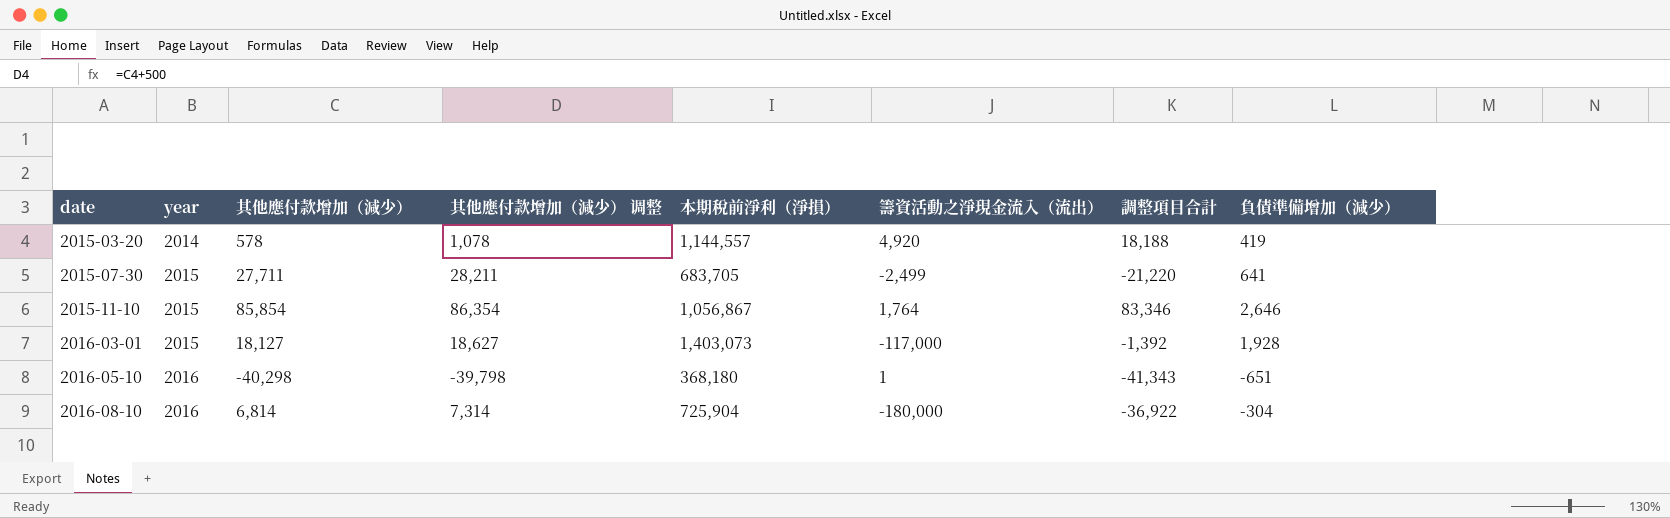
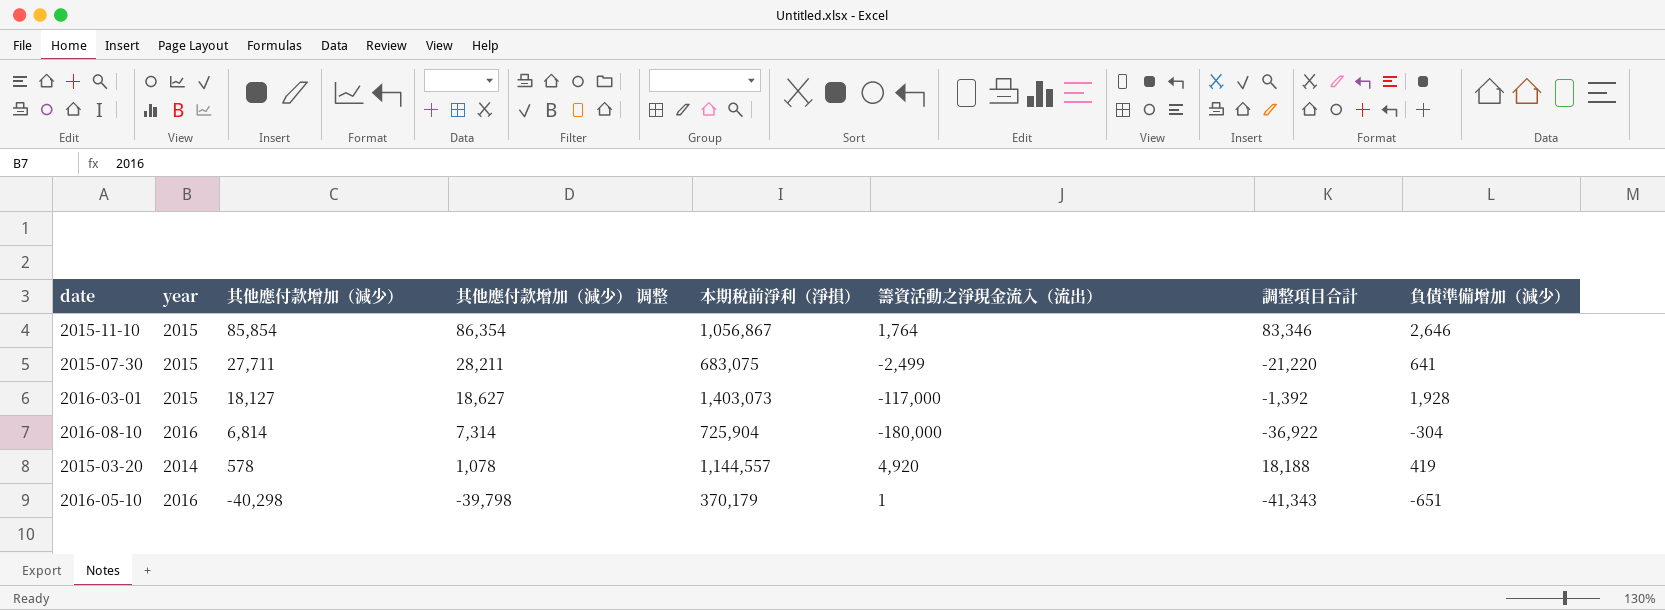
row order: date ascending -> 其他應付款增加（減少） descending
2015-07-30 | 本期稅前淨利（淨損）: 683,705 -> 683,075
2016-05-10 | 本期稅前淨利（淨損）: 368,180 -> 370,179

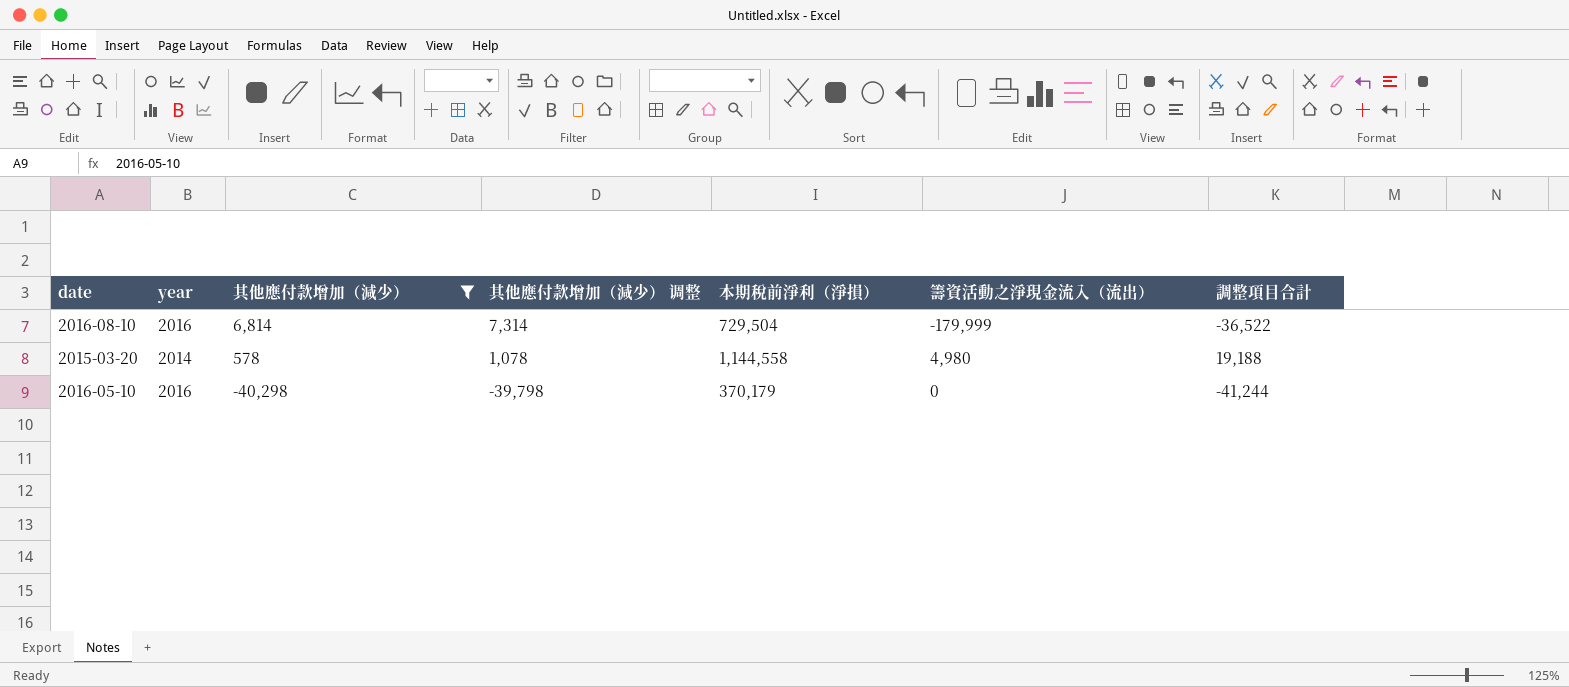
filter: none -> 其他應付款增加（減少） <= 6,814
column 負債準備增加（減少） | position: 8 -> none
2016-08-10 | 本期稅前淨利（淨損）: 725,904 -> 729,504
2016-08-10 | 籌資活動之淨現金流入（流出）: -180,000 -> -179,999
2016-08-10 | 調整項目合計: -36,922 -> -36,522
2015-03-20 | 本期稅前淨利（淨損）: 1,144,557 -> 1,144,558
2015-03-20 | 籌資活動之淨現金流入（流出）: 4,920 -> 4,980
2015-03-20 | 調整項目合計: 18,188 -> 19,188
2016-05-10 | 籌資活動之淨現金流入（流出）: 1 -> 0
2016-05-10 | 調整項目合計: -41,343 -> -41,244

